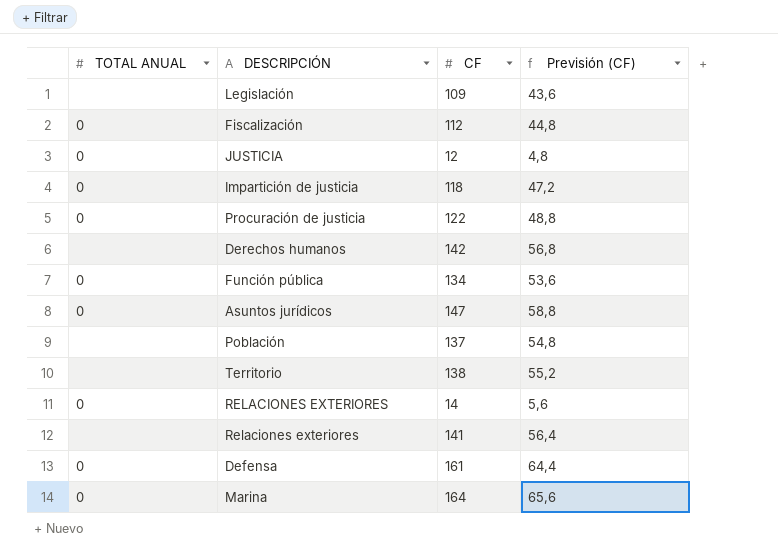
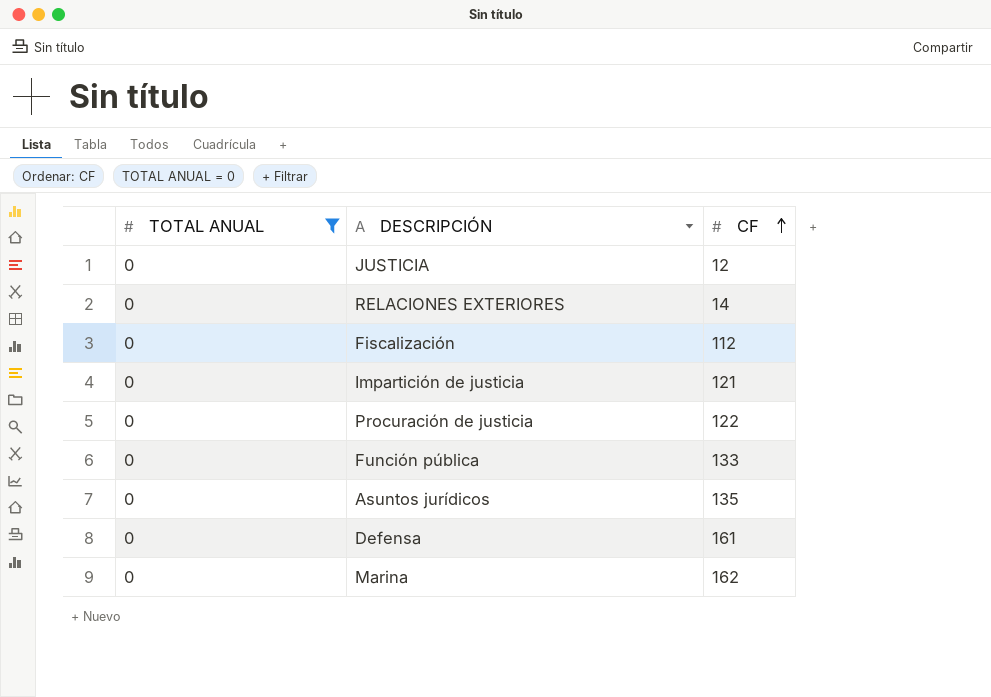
filter: none -> TOTAL ANUAL = 0
row order: none -> CF ascending
column Previsión (CF) | formula: [CF] * 0,4 -> none
Impartición de justicia | CF: 118 -> 121
Función pública | CF: 134 -> 133
Asuntos jurídicos | CF: 147 -> 135
Marina | CF: 164 -> 162

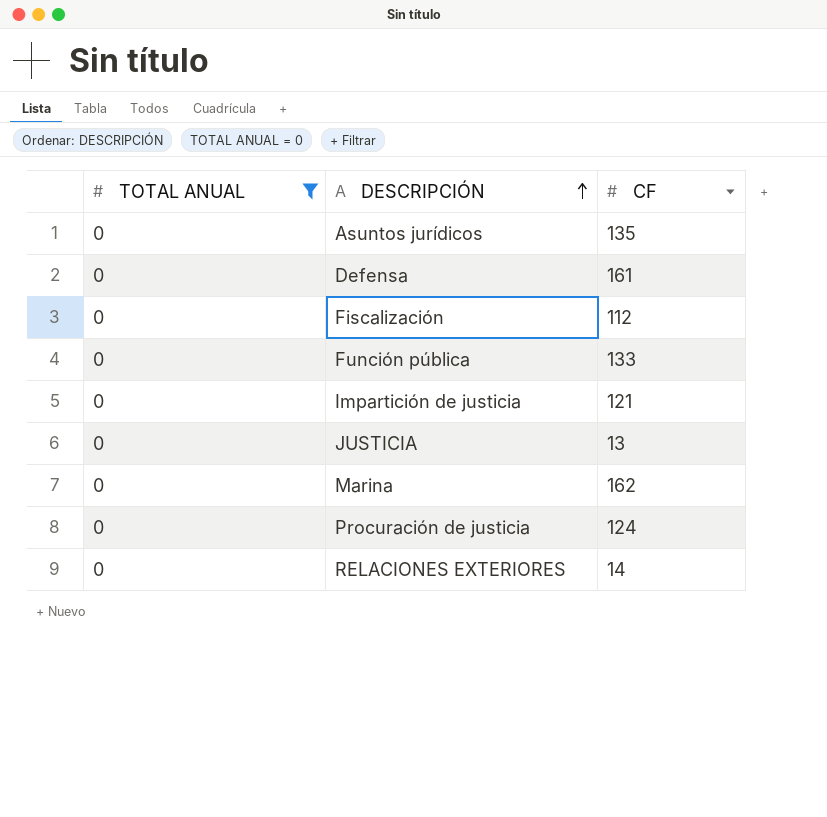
row order: CF ascending -> DESCRIPCIÓN ascending
JUSTICIA | CF: 12 -> 13
Procuración de justicia | CF: 122 -> 124

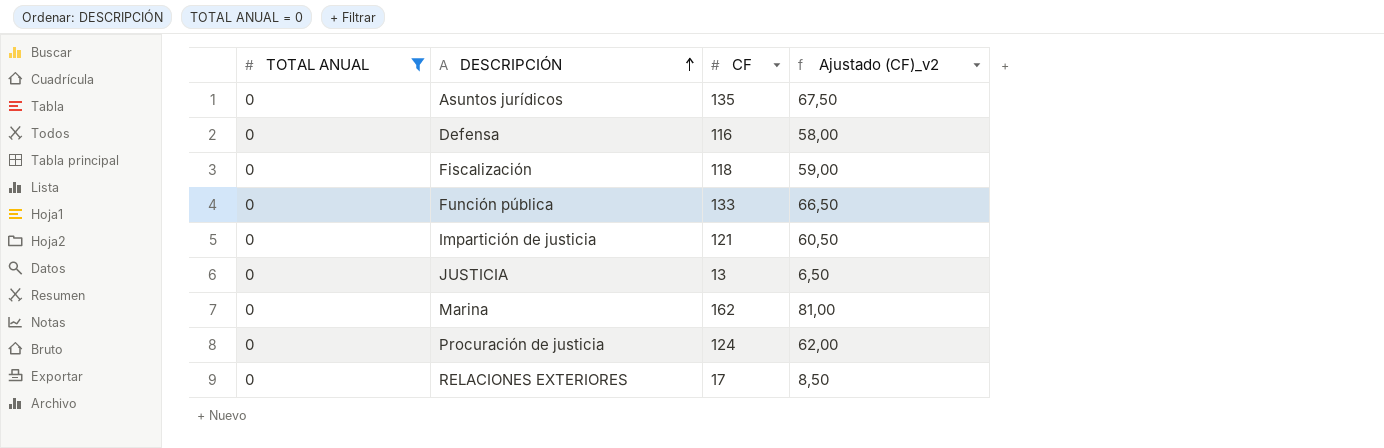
column Ajustado (CF)_v2 | formula: none -> [CF] * 0,5
Defensa | CF: 161 -> 116
Fiscalización | CF: 112 -> 118
RELACIONES EXTERIORES | CF: 14 -> 17

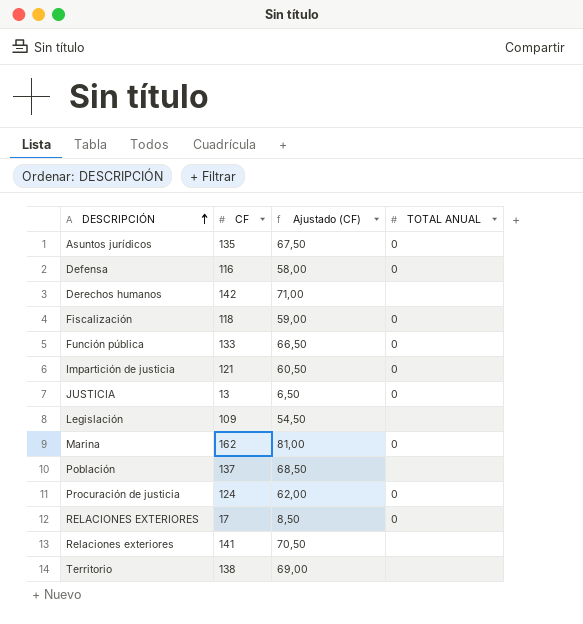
filter: TOTAL ANUAL = 0 -> none
column name: Ajustado (CF)_v2 -> Ajustado (CF)
column TOTAL ANUAL | position: 1 -> 4

